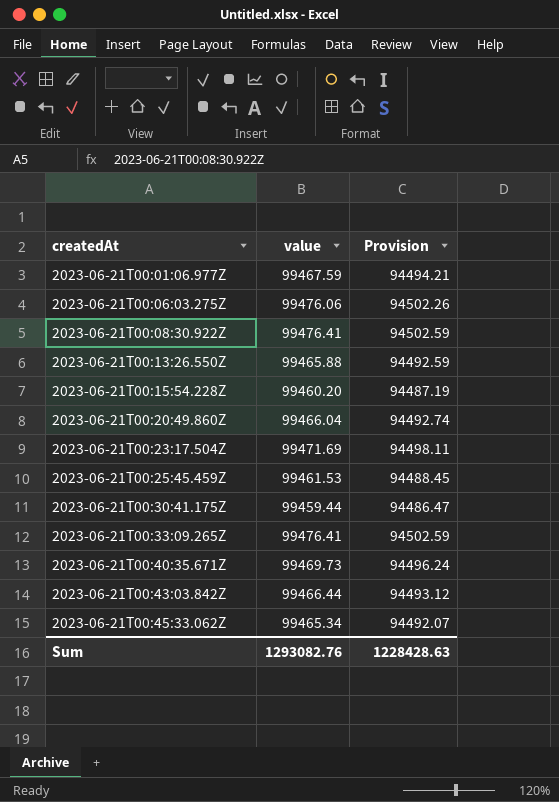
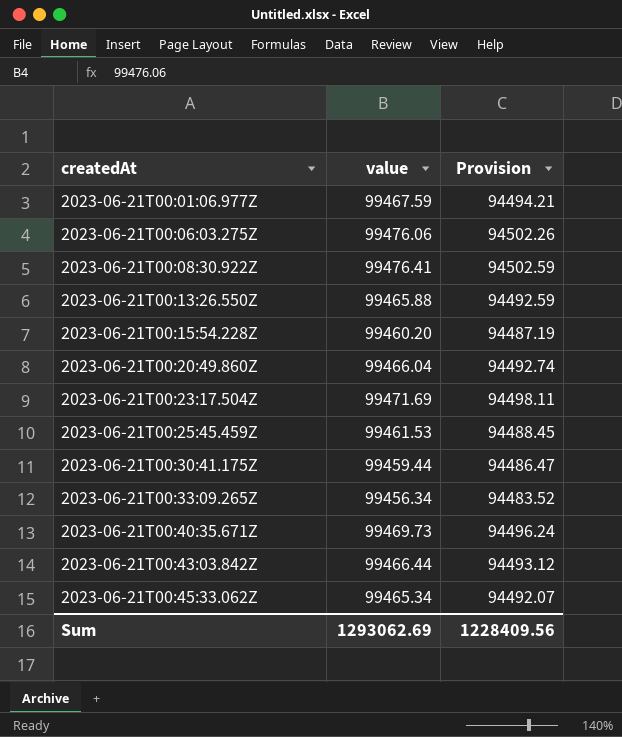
2023-06-21T00:33:09.265Z | value: 99476.41 -> 99456.34
2023-06-21T00:33:09.265Z | Provision: 94502.59 -> 94483.52
Sum | value: 1293082.76 -> 1293062.69
Sum | Provision: 1228428.63 -> 1228409.56

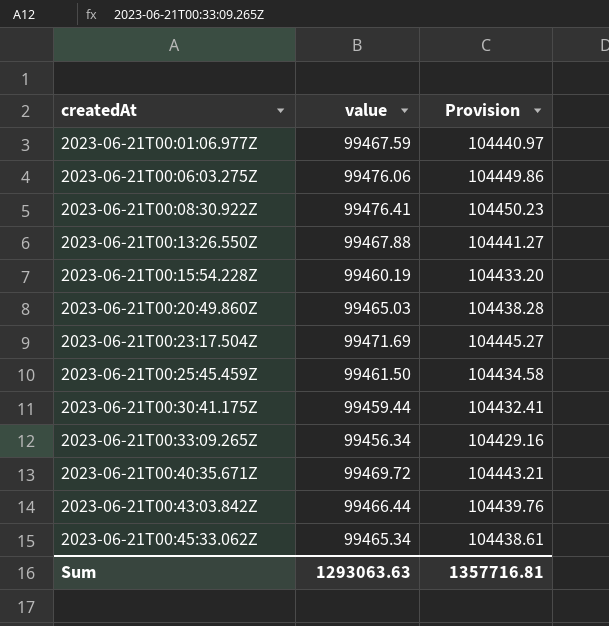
column Provision | formula: [value] * 0.95 -> [value] * 1.05
2023-06-21T00:13:26.550Z | value: 99465.88 -> 99467.88
2023-06-21T00:15:54.228Z | value: 99460.20 -> 99460.19
2023-06-21T00:20:49.860Z | value: 99466.04 -> 99465.03
2023-06-21T00:25:45.459Z | value: 99461.53 -> 99461.50
2023-06-21T00:40:35.671Z | value: 99469.73 -> 99469.72
Sum | value: 1293062.69 -> 1293063.63
Sum | Provision: 1228409.56 -> 1357716.81

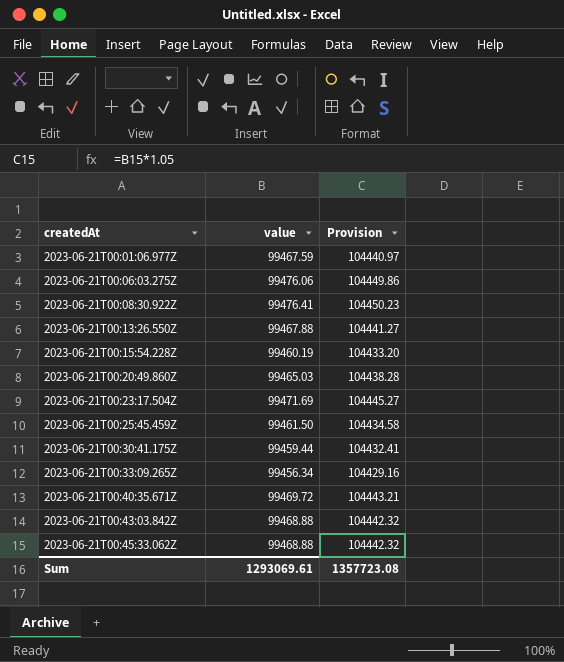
2023-06-21T00:43:03.842Z | value: 99466.44 -> 99468.88
2023-06-21T00:43:03.842Z | Provision: 104439.76 -> 104442.32
2023-06-21T00:45:33.062Z | value: 99465.34 -> 99468.88
2023-06-21T00:45:33.062Z | Provision: 104438.61 -> 104442.32
Sum | value: 1293063.63 -> 1293069.61
Sum | Provision: 1357716.81 -> 1357723.08

